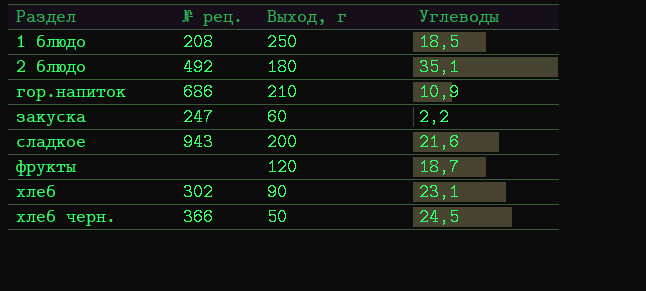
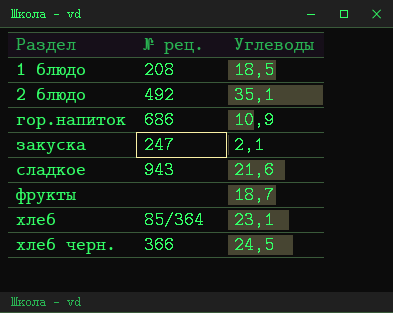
column Выход, г | position: 3 -> none
закуска | Углеводы: 2,2 -> 2,1
хлеб | № рец.: 302 -> 85/364

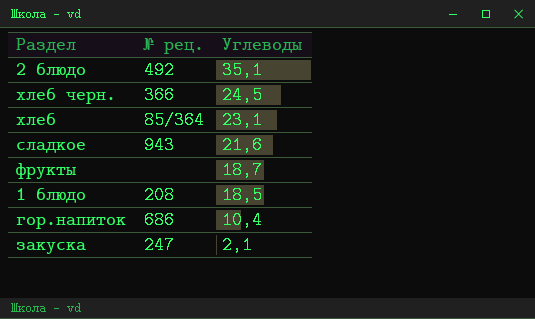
row order: Раздел ascending -> Углеводы descending
гор.напиток | Углеводы: 10,9 -> 10,4

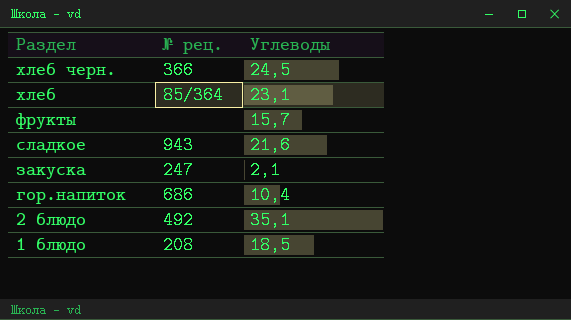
row order: Углеводы descending -> Раздел descending
фрукты | Углеводы: 18,7 -> 15,7

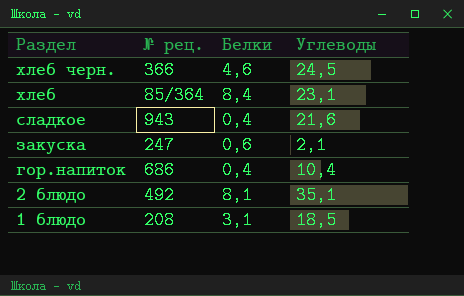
column Белки | position: none -> 3
row фрукты: none | 15,7 -> none

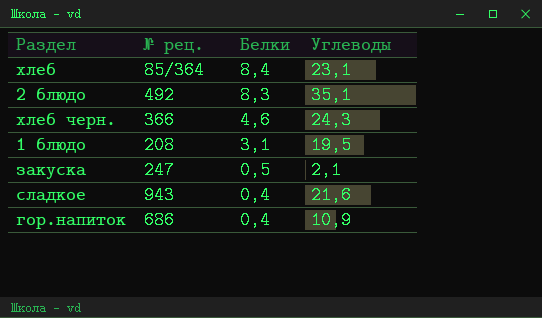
row order: Раздел descending -> Белки descending
2 блюдо | Белки: 8,1 -> 8,3
хлеб черн. | Углеводы: 24,5 -> 24,3
1 блюдо | Углеводы: 18,5 -> 19,5
закуска | Белки: 0,6 -> 0,5
гор.напиток | Углеводы: 10,4 -> 10,9

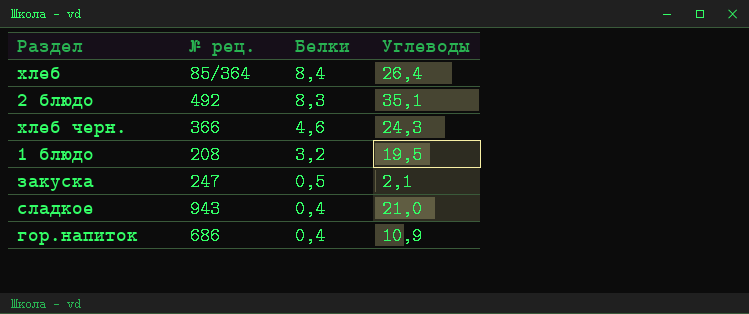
хлеб | Углеводы: 23,1 -> 26,4
1 блюдо | Белки: 3,1 -> 3,2
сладкое | Углеводы: 21,6 -> 21,0

